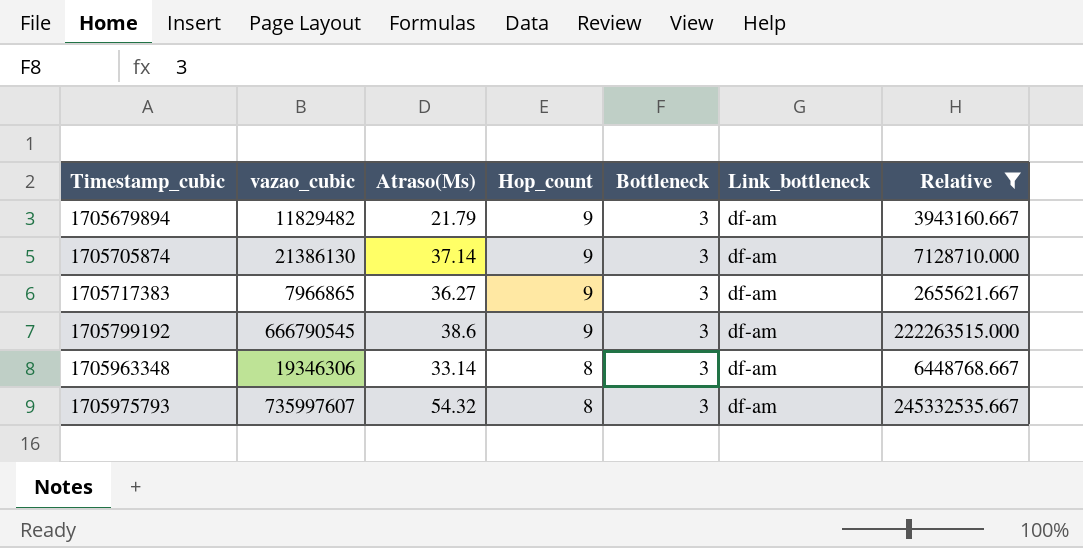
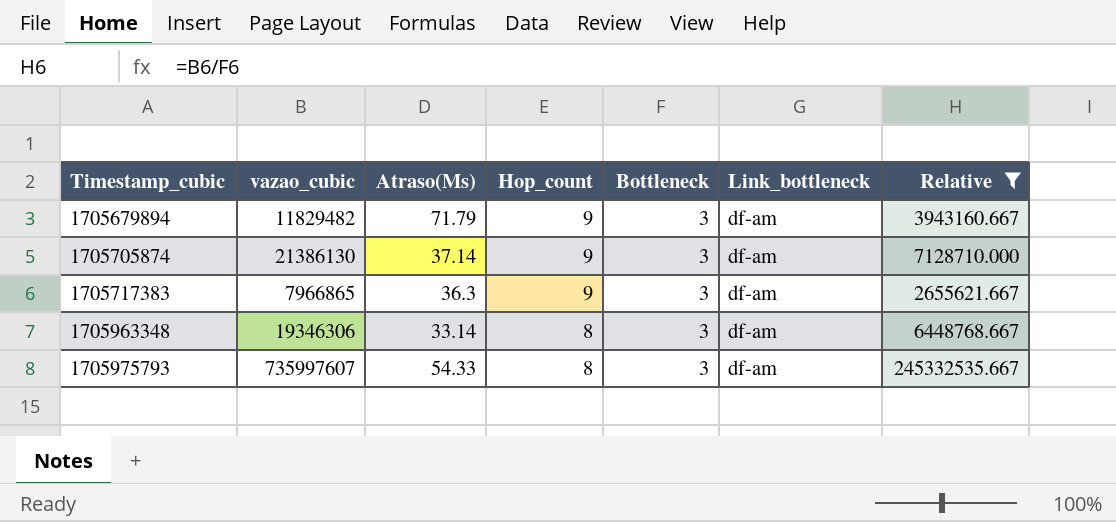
row 1705799192: 666790545 | 38.6 | 9 | 3 | df-am | 222263515.000 -> none
1705679894 | Atraso(Ms): 21.79 -> 71.79
1705717383 | Atraso(Ms): 36.27 -> 36.3
1705975793 | Atraso(Ms): 54.32 -> 54.33

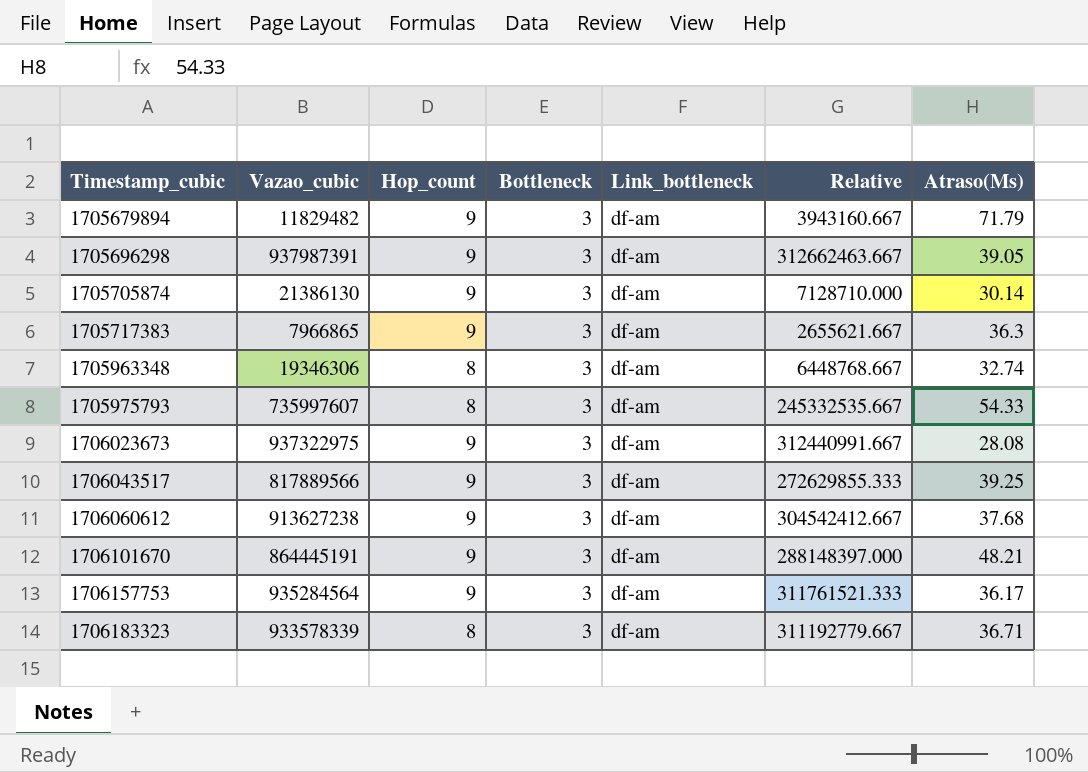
filter: Relative <= 245332535.667 -> none
column name: vazao_cubic -> Vazao_cubic
column Atraso(Ms) | position: 3 -> 7
1705705874 | Atraso(Ms): 37.14 -> 30.14
1705963348 | Atraso(Ms): 33.14 -> 32.74

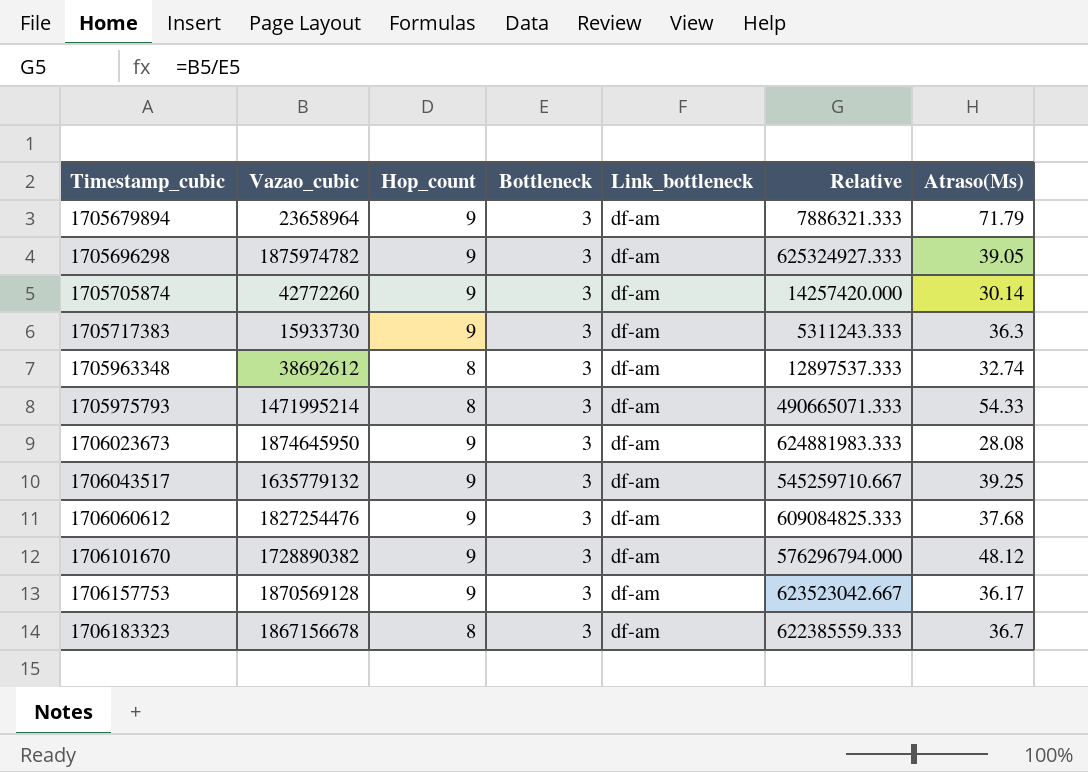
1705679894 | Vazao_cubic: 11829482 -> 23658964
1705679894 | Relative: 3943160.667 -> 7886321.333
1705696298 | Vazao_cubic: 937987391 -> 1875974782
1705696298 | Relative: 312662463.667 -> 625324927.333
1705705874 | Vazao_cubic: 21386130 -> 42772260
1705705874 | Relative: 7128710.000 -> 14257420.000
1705717383 | Vazao_cubic: 7966865 -> 15933730
1705717383 | Relative: 2655621.667 -> 5311243.333
1705963348 | Vazao_cubic: 19346306 -> 38692612
1705963348 | Relative: 6448768.667 -> 12897537.333
1705975793 | Vazao_cubic: 735997607 -> 1471995214
1705975793 | Relative: 245332535.667 -> 490665071.333
1706023673 | Vazao_cubic: 937322975 -> 1874645950
1706023673 | Relative: 312440991.667 -> 624881983.333
1706043517 | Vazao_cubic: 817889566 -> 1635779132
1706043517 | Relative: 272629855.333 -> 545259710.667
1706060612 | Vazao_cubic: 913627238 -> 1827254476
1706060612 | Relative: 304542412.667 -> 609084825.333
1706101670 | Vazao_cubic: 864445191 -> 1728890382
1706101670 | Relative: 288148397.000 -> 576296794.000
1706101670 | Atraso(Ms): 48.21 -> 48.12
1706157753 | Vazao_cubic: 935284564 -> 1870569128
1706157753 | Relative: 311761521.333 -> 623523042.667
1706183323 | Vazao_cubic: 933578339 -> 1867156678
1706183323 | Relative: 311192779.667 -> 622385559.333
1706183323 | Atraso(Ms): 36.71 -> 36.7

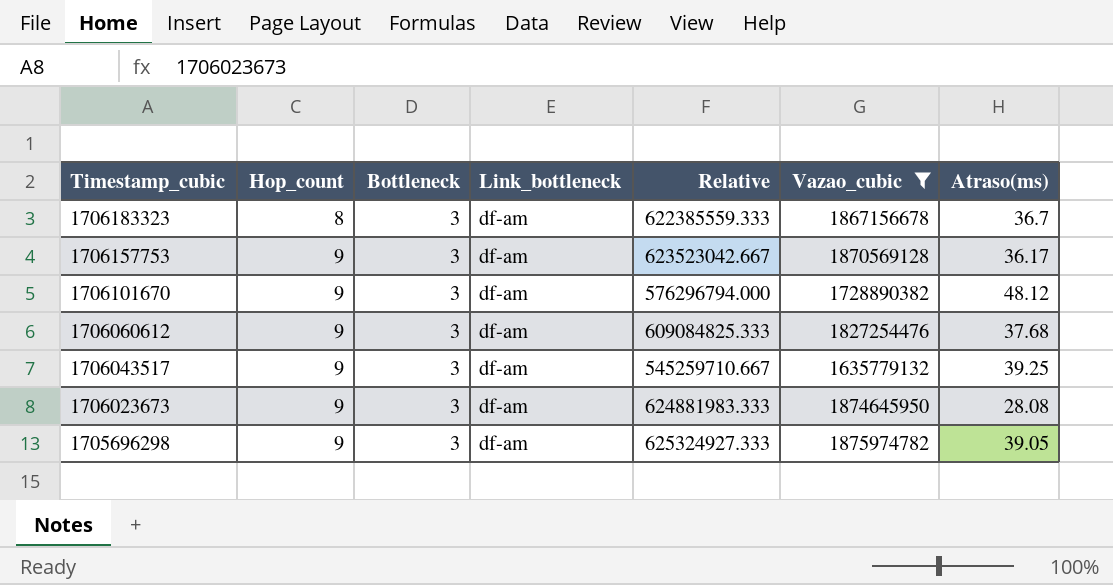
filter: none -> Vazao_cubic >= 1635779132
row order: Timestamp_cubic ascending -> Timestamp_cubic descending
column Vazao_cubic | position: 2 -> 6
column name: Atraso(Ms) -> Atraso(ms)

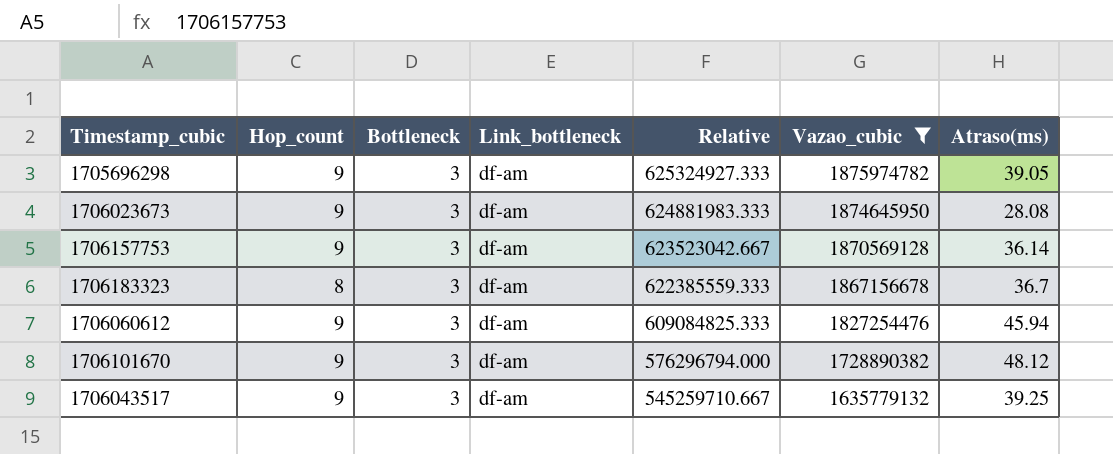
row order: Timestamp_cubic descending -> Relative descending
1706157753 | Atraso(ms): 36.17 -> 36.14
1706060612 | Atraso(ms): 37.68 -> 45.94

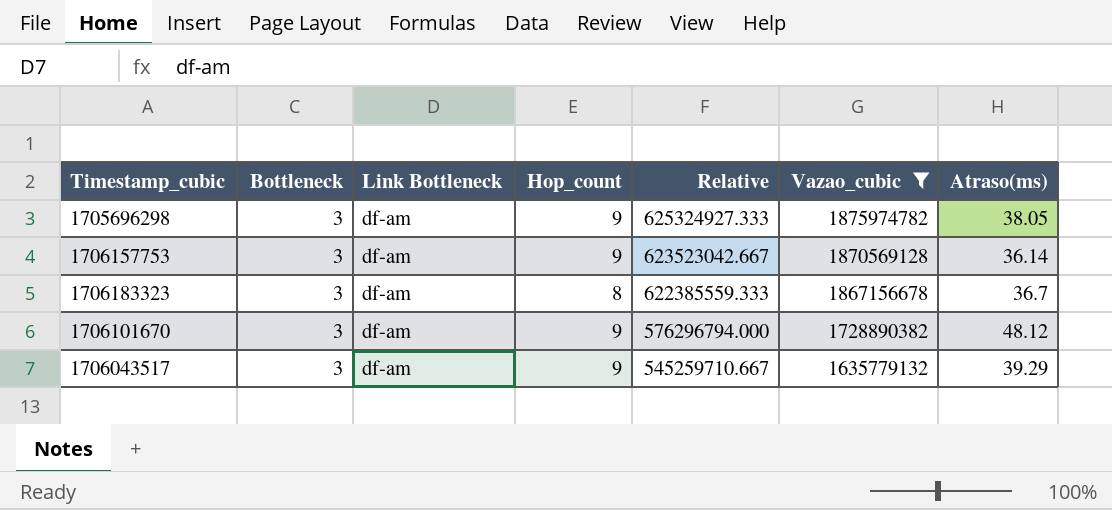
column name: Link_bottleneck -> Link Bottleneck
column Hop_count | position: 2 -> 4
row 1706023673: 9 | 3 | df-am | 624881983.333 | 1874645950 | 28.08 -> none
row 1706060612: 9 | 3 | df-am | 609084825.333 | 1827254476 | 45.94 -> none
1705696298 | Atraso(ms): 39.05 -> 38.05
1706043517 | Atraso(ms): 39.25 -> 39.29

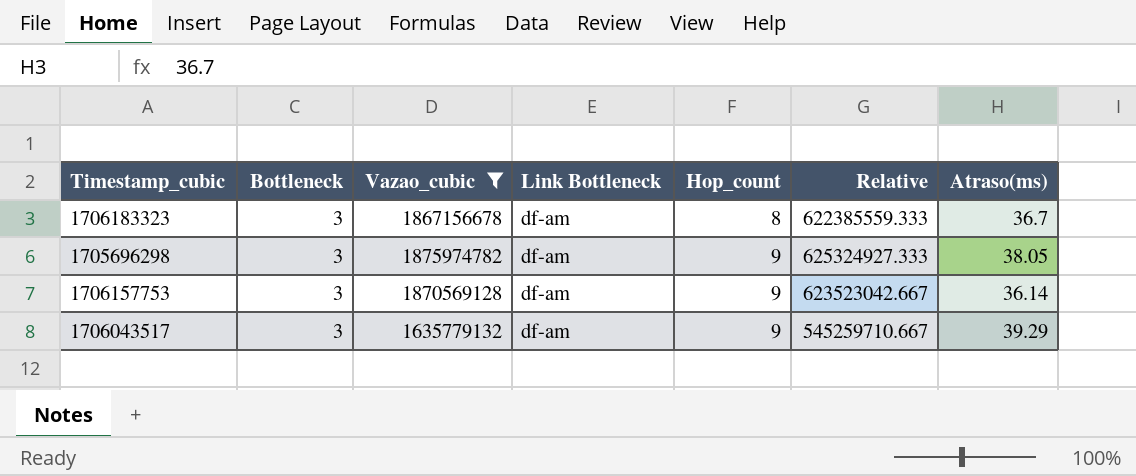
row order: Relative descending -> Hop_count ascending
column Vazao_cubic | position: 6 -> 3
row 1706101670: 3 | df-am | 9 | 576296794.000 | 1728890382 | 48.12 -> none

